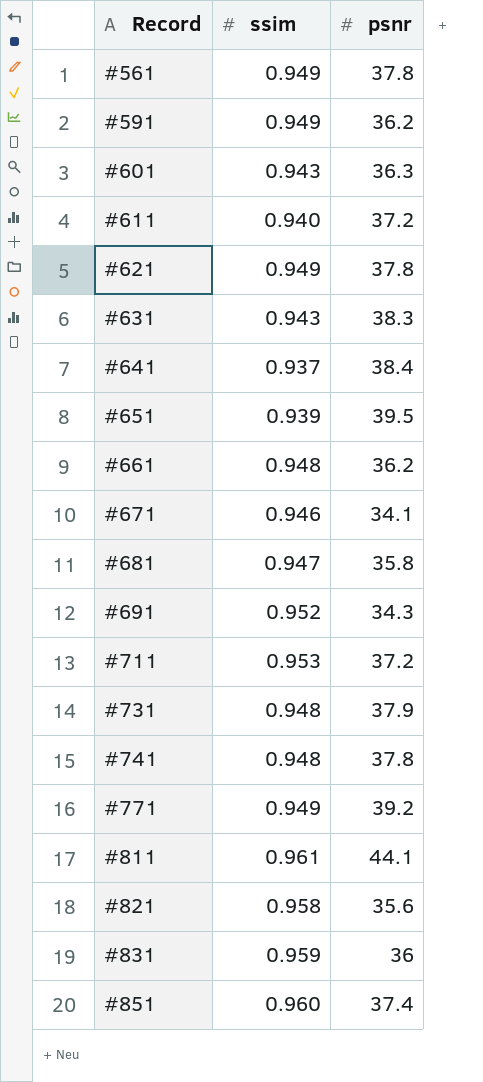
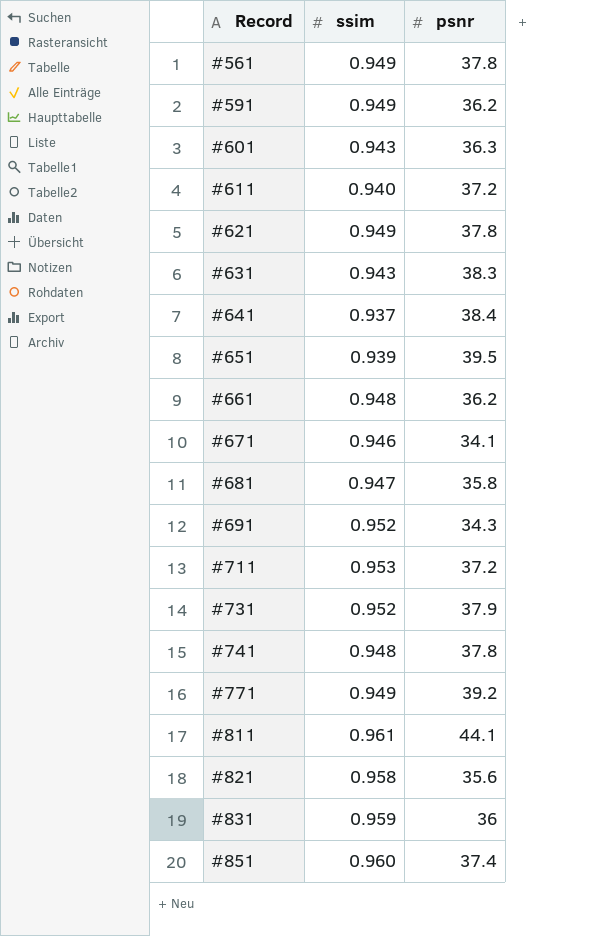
#731 | ssim: 0.948 -> 0.952

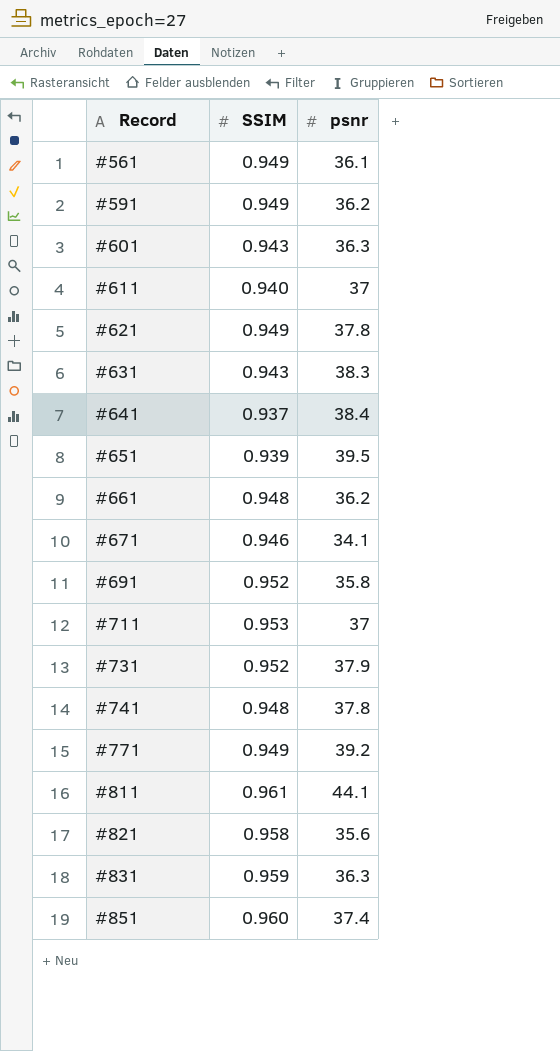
column name: ssim -> SSIM
row #681: 0.947 | 35.8 -> none
#561 | psnr: 37.8 -> 36.1
#611 | psnr: 37.2 -> 37
#691 | psnr: 34.3 -> 35.8
#711 | psnr: 37.2 -> 37
#831 | psnr: 36 -> 36.3

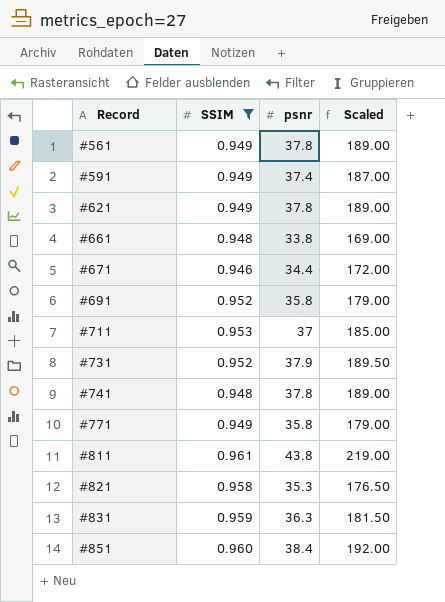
filter: none -> SSIM >= 0.946
column Scaled | formula: none -> [psnr] * 5
#561 | psnr: 36.1 -> 37.8
#591 | psnr: 36.2 -> 37.4
#661 | psnr: 36.2 -> 33.8
#671 | psnr: 34.1 -> 34.4
#771 | psnr: 39.2 -> 35.8
#811 | psnr: 44.1 -> 43.8
#821 | psnr: 35.6 -> 35.3
#851 | psnr: 37.4 -> 38.4

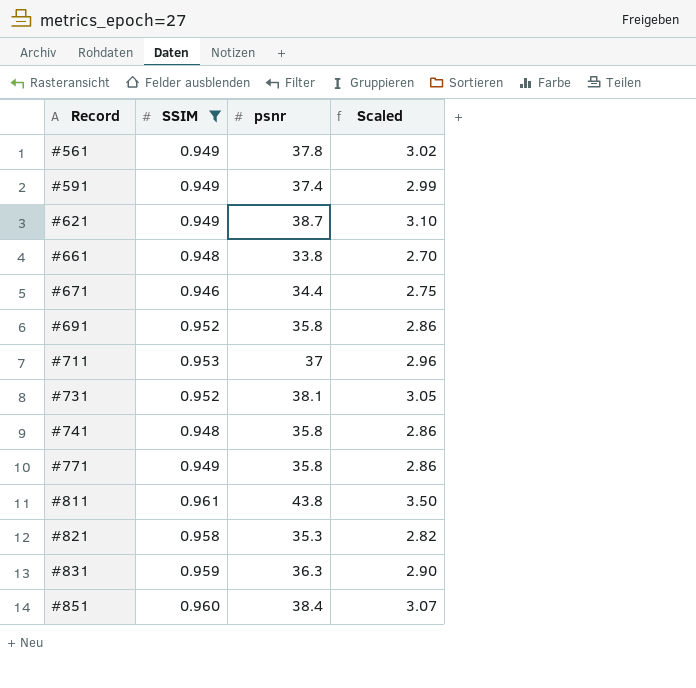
column Scaled | formula: [psnr] * 5 -> [psnr] * 0.08
#621 | psnr: 37.8 -> 38.7
#731 | psnr: 37.9 -> 38.1
#741 | psnr: 37.8 -> 35.8

